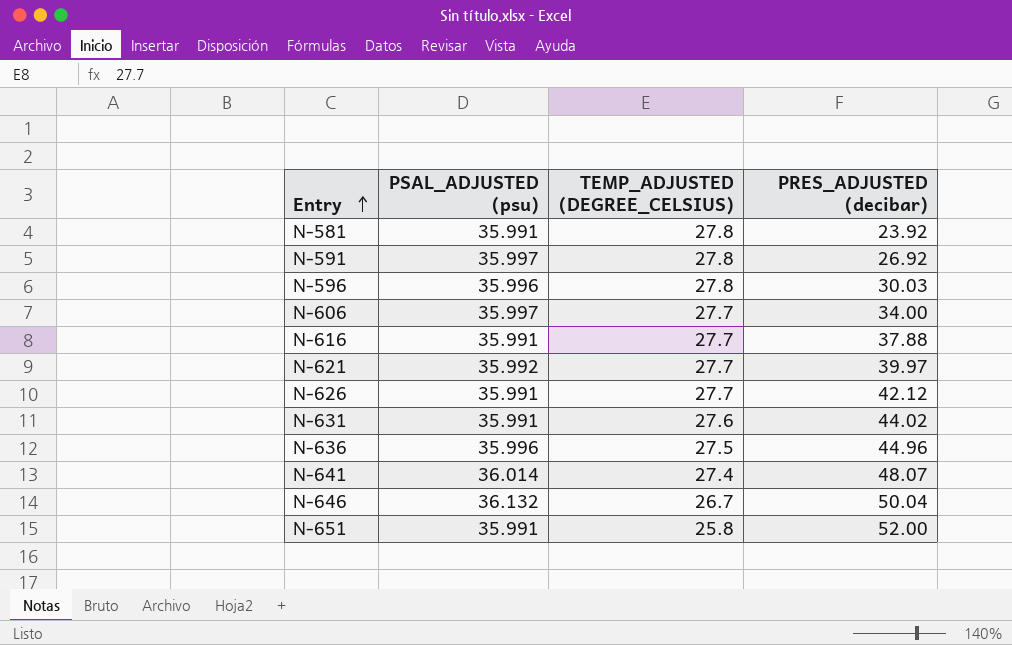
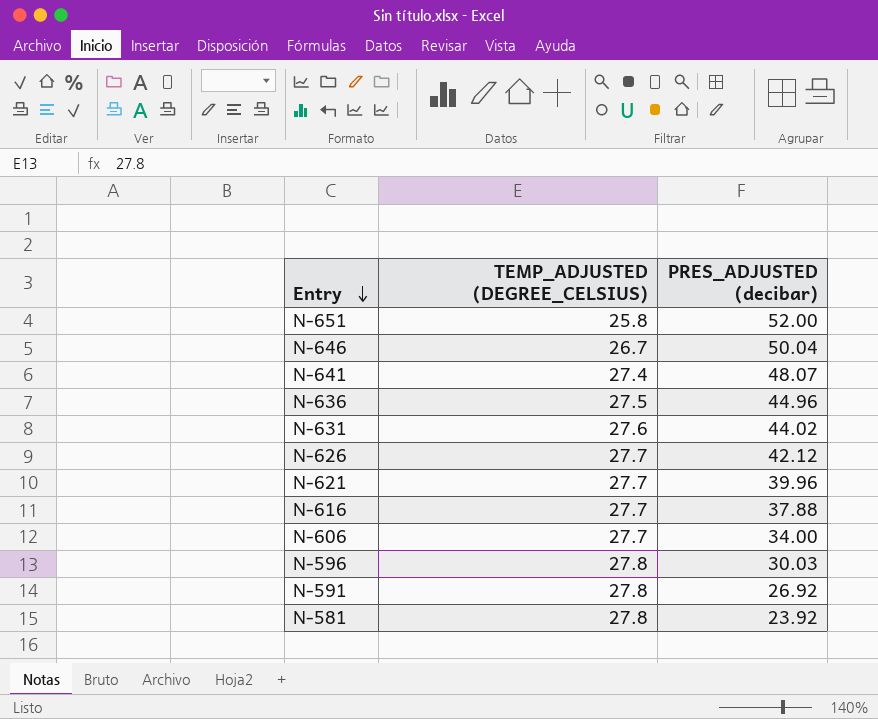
row order: Entry ascending -> Entry descending
column PSAL_ADJUSTED (psu) | position: 2 -> none
N-621 | PRES_ADJUSTED (decibar): 39.97 -> 39.96

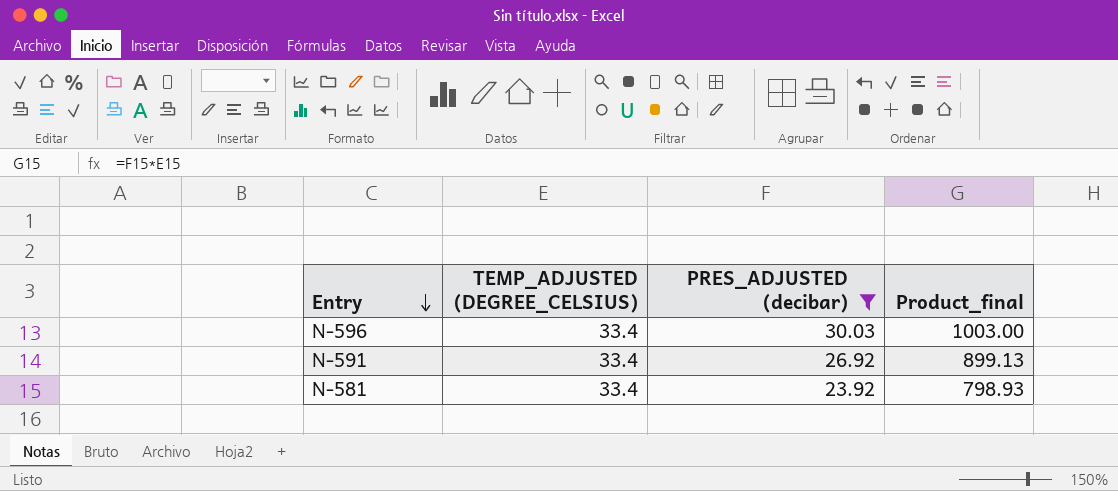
filter: none -> PRES_ADJUSTED (decibar) <= 30.03
column Product_final | formula: none -> [TEMP_ADJUSTED (DEGREE_CELSIUS)] * [PRES_ADJUSTED (decibar)]
N-596 | TEMP_ADJUSTED (DEGREE_CELSIUS): 27.8 -> 33.4
N-591 | TEMP_ADJUSTED (DEGREE_CELSIUS): 27.8 -> 33.4
N-581 | TEMP_ADJUSTED (DEGREE_CELSIUS): 27.8 -> 33.4

